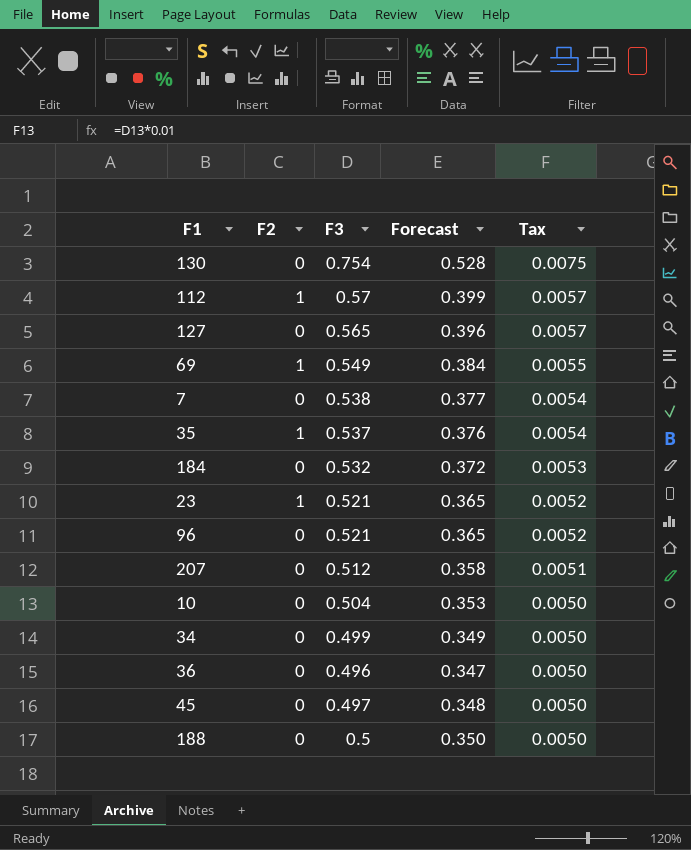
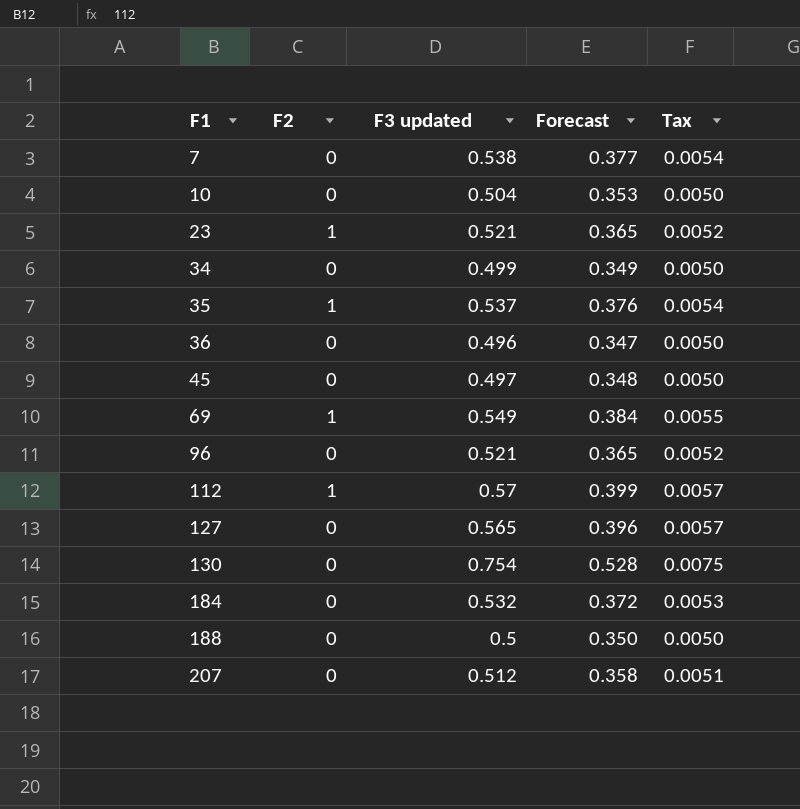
row order: Tax descending -> F1 ascending
column name: F3 -> F3 updated

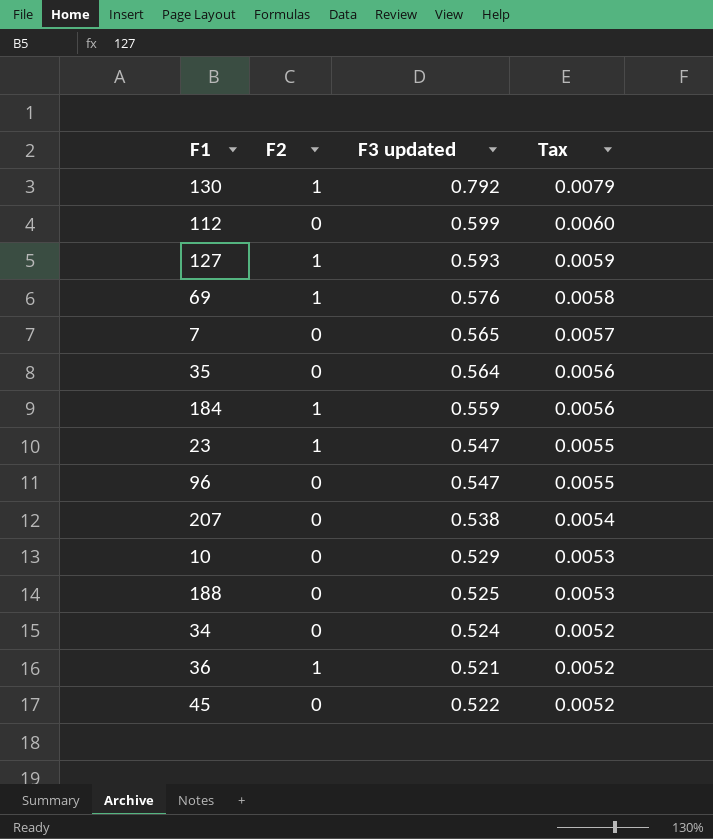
row order: F1 ascending -> Tax descending
column Forecast | formula: [F3 updated] * 0.7 -> none
130 | F2: 0 -> 1
130 | F3 updated: 0.754 -> 0.792
130 | Tax: 0.0075 -> 0.0079
112 | F2: 1 -> 0
112 | F3 updated: 0.57 -> 0.599
112 | Tax: 0.0057 -> 0.0060
127 | F2: 0 -> 1
127 | F3 updated: 0.565 -> 0.593
127 | Tax: 0.0057 -> 0.0059
69 | F3 updated: 0.549 -> 0.576
69 | Tax: 0.0055 -> 0.0058
7 | F3 updated: 0.538 -> 0.565
7 | Tax: 0.0054 -> 0.0057
35 | F2: 1 -> 0
35 | F3 updated: 0.537 -> 0.564
35 | Tax: 0.0054 -> 0.0056
184 | F2: 0 -> 1
184 | F3 updated: 0.532 -> 0.559
184 | Tax: 0.0053 -> 0.0056
23 | F3 updated: 0.521 -> 0.547
23 | Tax: 0.0052 -> 0.0055
96 | F3 updated: 0.521 -> 0.547
96 | Tax: 0.0052 -> 0.0055
207 | F3 updated: 0.512 -> 0.538
207 | Tax: 0.0051 -> 0.0054
10 | F3 updated: 0.504 -> 0.529
10 | Tax: 0.0050 -> 0.0053
188 | F3 updated: 0.5 -> 0.525
188 | Tax: 0.0050 -> 0.0053
34 | F3 updated: 0.499 -> 0.524
34 | Tax: 0.0050 -> 0.0052
36 | F2: 0 -> 1
36 | F3 updated: 0.496 -> 0.521
36 | Tax: 0.0050 -> 0.0052
45 | F3 updated: 0.497 -> 0.522
45 | Tax: 0.0050 -> 0.0052

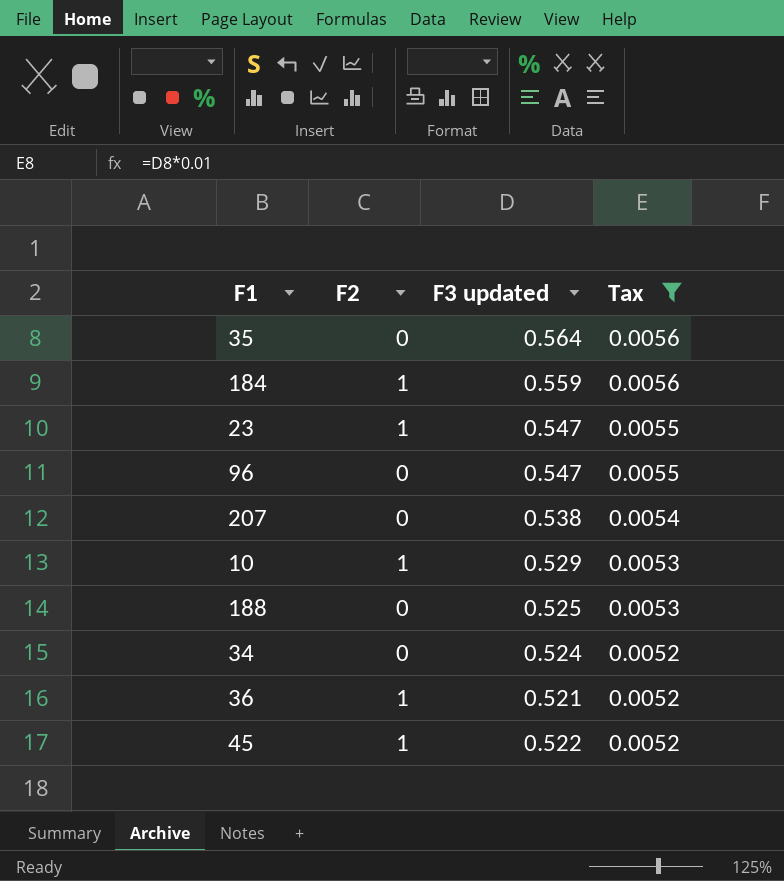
filter: none -> Tax <= 0.0056
10 | F2: 0 -> 1
45 | F2: 0 -> 1

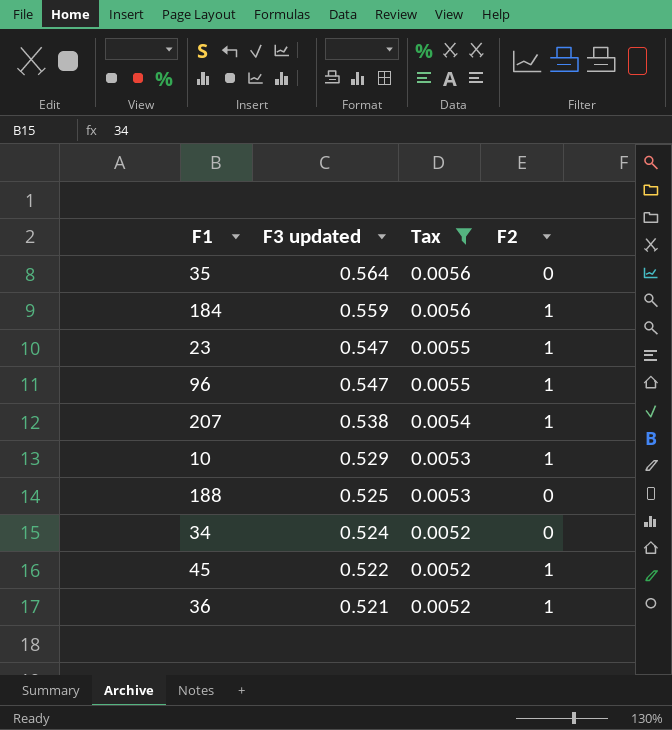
row order: Tax descending -> F3 updated descending
column F2 | position: 2 -> 4
96 | F2: 0 -> 1
207 | F2: 0 -> 1

